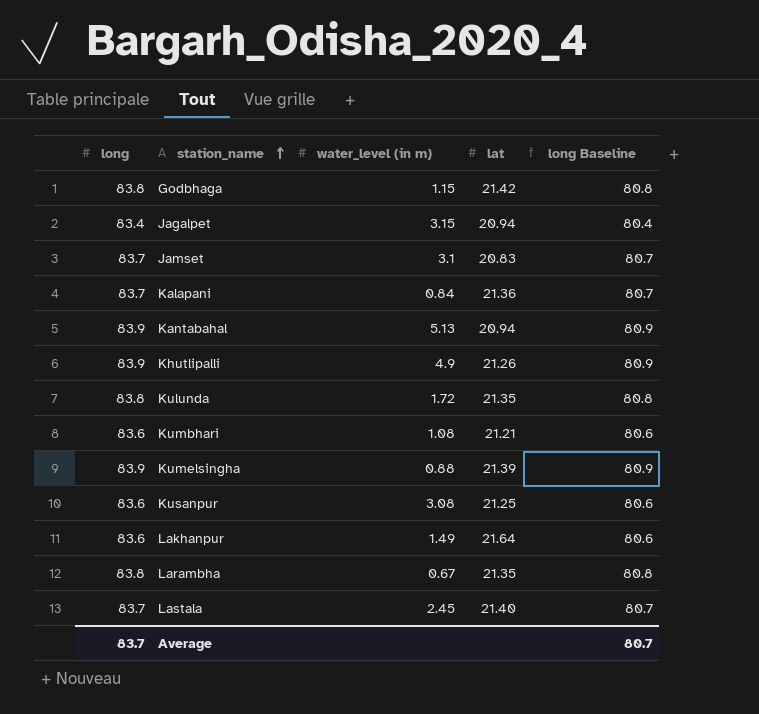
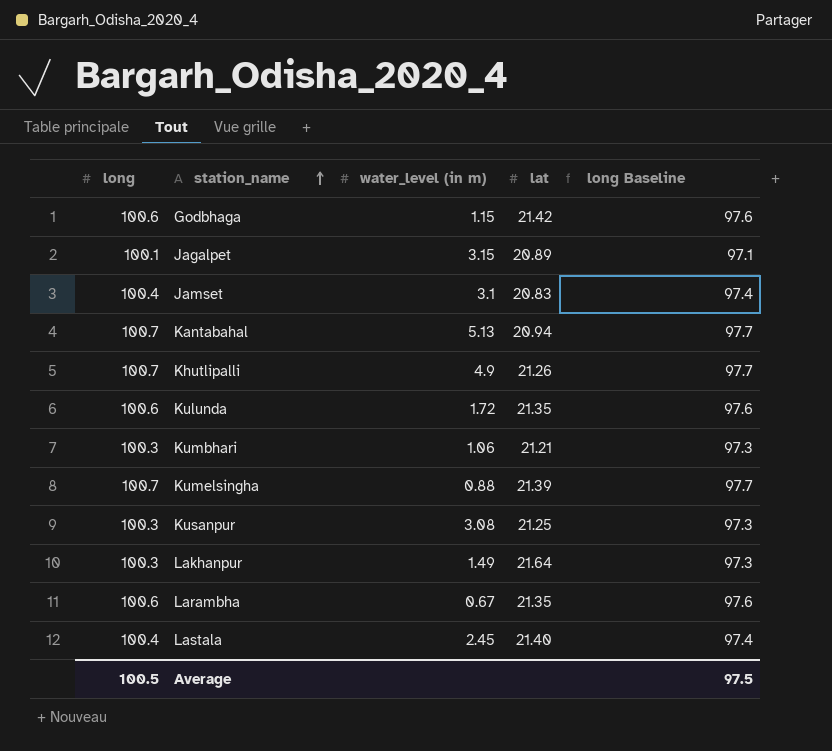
row Kalapani: 83.7 | 0.84 | 21.36 | 80.7 -> none
Godbhaga | long: 83.8 -> 100.6
Godbhaga | long Baseline: 80.8 -> 97.6
Jagalpet | long: 83.4 -> 100.1
Jagalpet | lat: 20.94 -> 20.89
Jagalpet | long Baseline: 80.4 -> 97.1
Jamset | long: 83.7 -> 100.4
Jamset | long Baseline: 80.7 -> 97.4
Kantabahal | long: 83.9 -> 100.7
Kantabahal | long Baseline: 80.9 -> 97.7
Khutlipalli | long: 83.9 -> 100.7
Khutlipalli | long Baseline: 80.9 -> 97.7
Kulunda | long: 83.8 -> 100.6
Kulunda | long Baseline: 80.8 -> 97.6
Kumbhari | long: 83.6 -> 100.3
Kumbhari | water_level (in m): 1.08 -> 1.06
Kumbhari | long Baseline: 80.6 -> 97.3
Kumelsingha | long: 83.9 -> 100.7
Kumelsingha | long Baseline: 80.9 -> 97.7
Kusanpur | long: 83.6 -> 100.3
Kusanpur | long Baseline: 80.6 -> 97.3
Lakhanpur | long: 83.6 -> 100.3
Lakhanpur | long Baseline: 80.6 -> 97.3
Larambha | long: 83.8 -> 100.6
Larambha | long Baseline: 80.8 -> 97.6
Lastala | long: 83.7 -> 100.4
Lastala | long Baseline: 80.7 -> 97.4
Average | long: 83.7 -> 100.5
Average | long Baseline: 80.7 -> 97.5

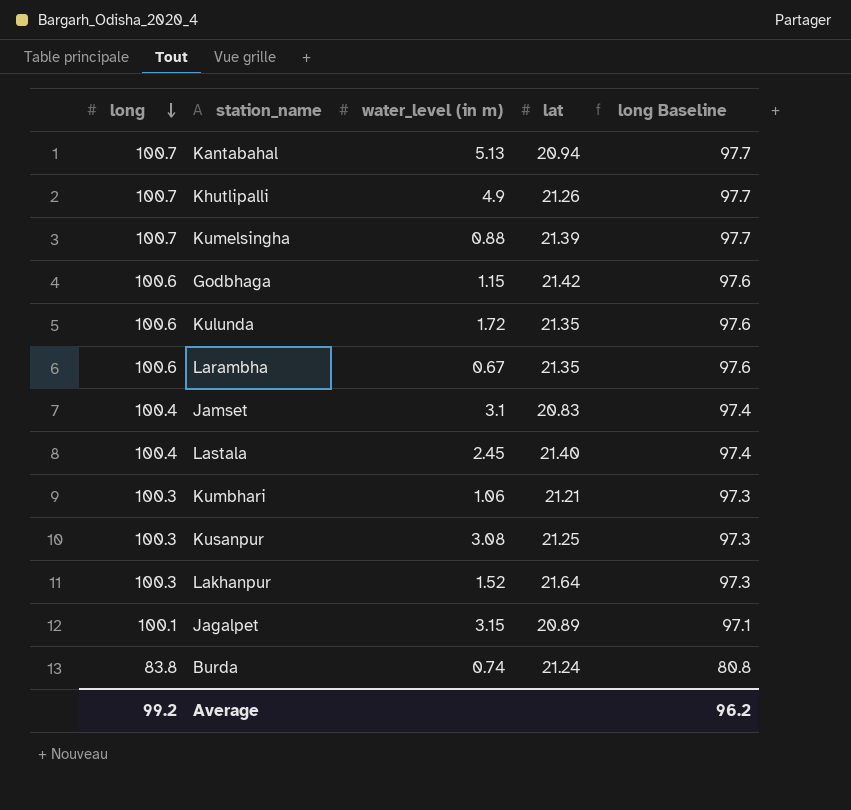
row order: station_name ascending -> long descending
Lakhanpur | water_level (in m): 1.49 -> 1.52
row Burda: none -> 83.8 | 0.74 | 21.24 | 80.8
Average | long: 100.5 -> 99.2
Average | long Baseline: 97.5 -> 96.2

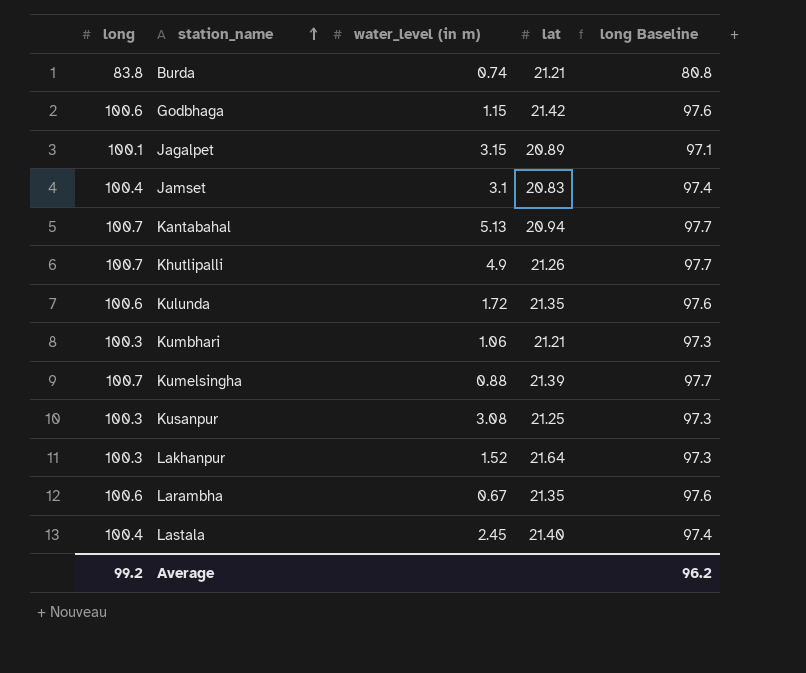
row order: long descending -> station_name ascending
Burda | lat: 21.24 -> 21.21

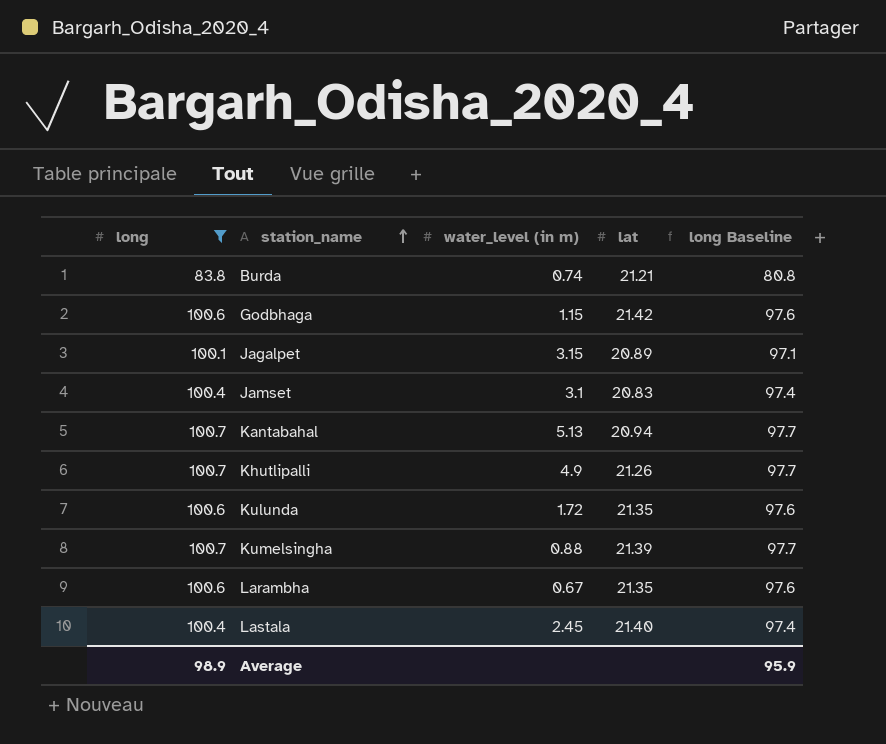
filter: none -> long != 100.3
Average | long: 99.2 -> 98.9
Average | long Baseline: 96.2 -> 95.9

